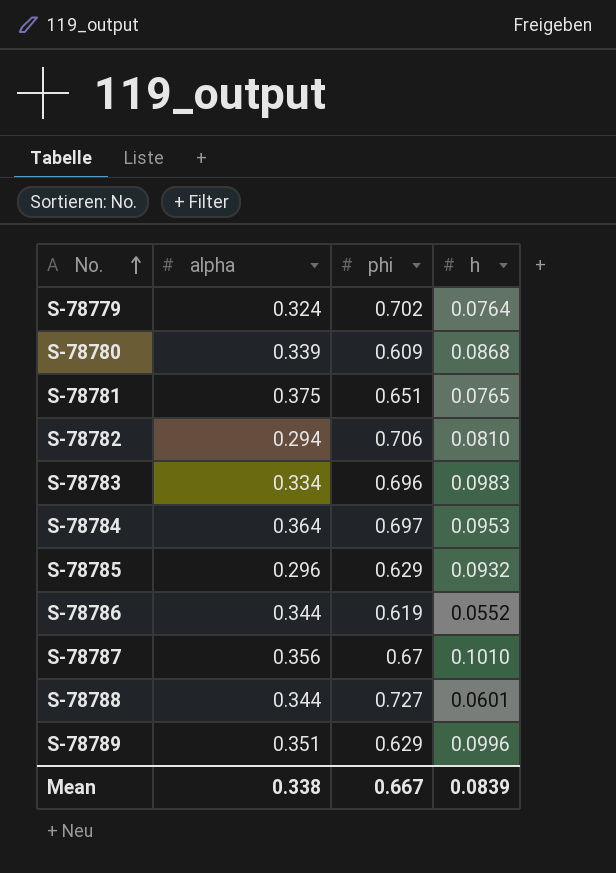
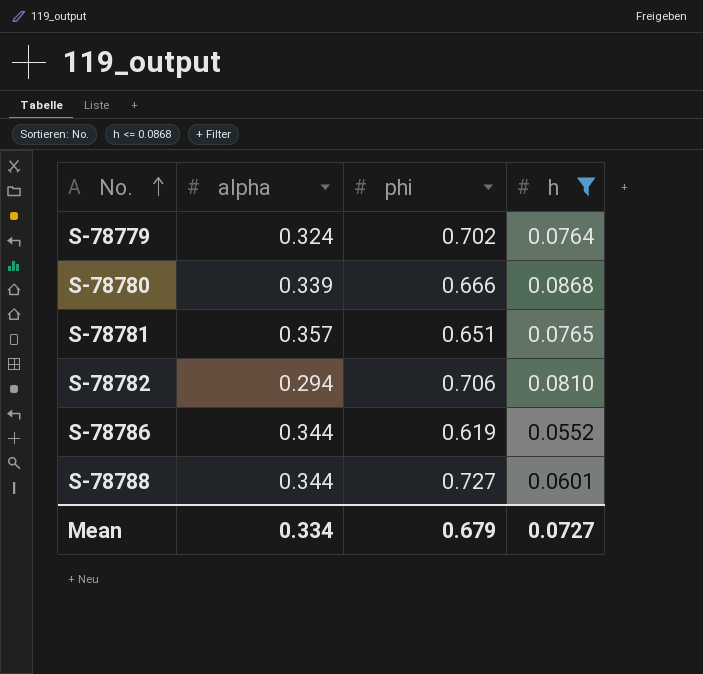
filter: none -> h <= 0.0868
S-78780 | phi: 0.609 -> 0.666
S-78781 | alpha: 0.375 -> 0.357
Mean | alpha: 0.338 -> 0.334
Mean | phi: 0.667 -> 0.679
Mean | h: 0.0839 -> 0.0727

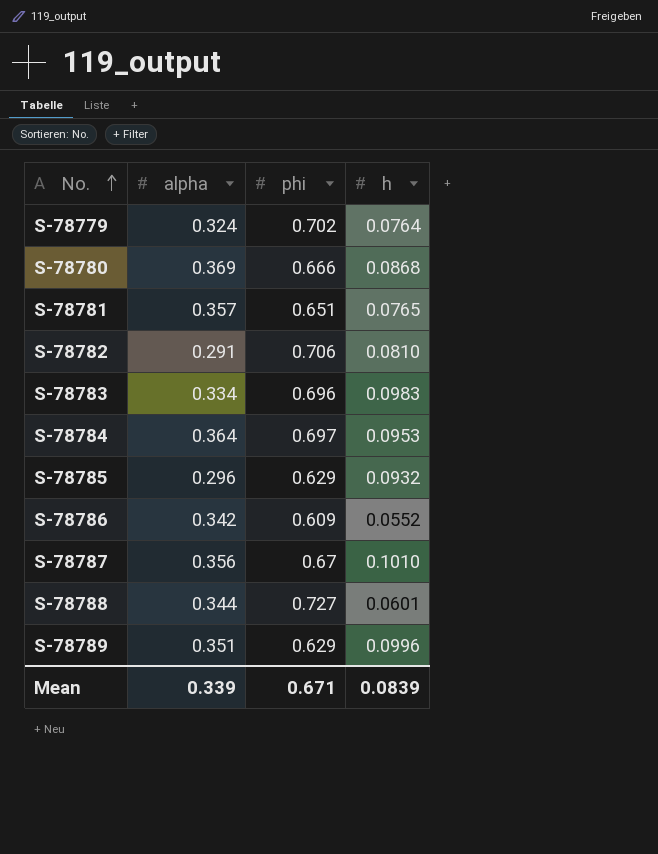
filter: h <= 0.0868 -> none
S-78780 | alpha: 0.339 -> 0.369
S-78782 | alpha: 0.294 -> 0.291
S-78786 | alpha: 0.344 -> 0.342
S-78786 | phi: 0.619 -> 0.609
Mean | alpha: 0.334 -> 0.339
Mean | phi: 0.679 -> 0.671
Mean | h: 0.0727 -> 0.0839

